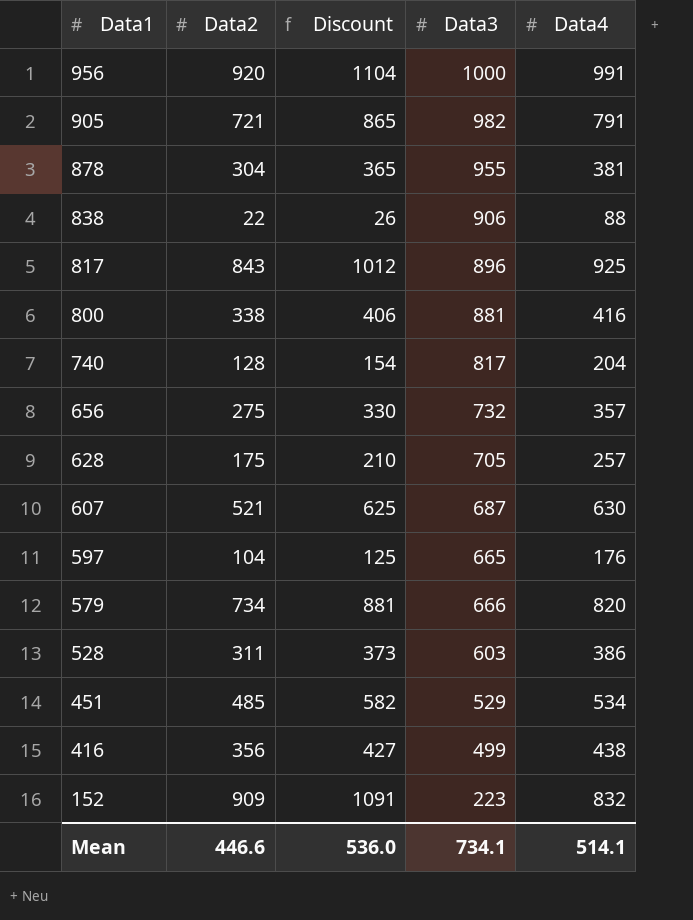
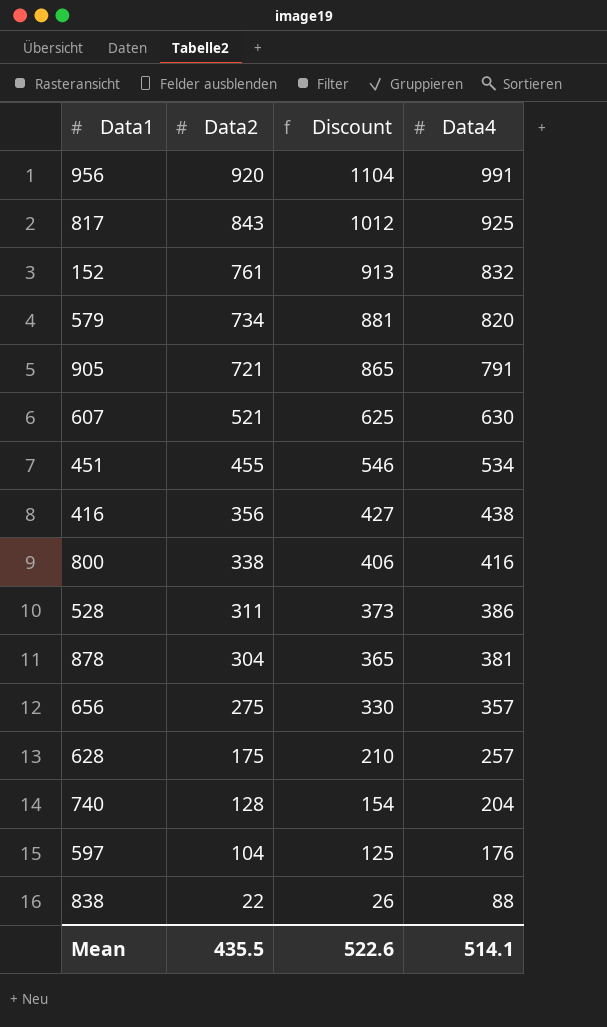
row order: Data1 descending -> Data2 descending
column Data3 | position: 4 -> none
152 | Data2: 909 -> 761
152 | Discount: 1091 -> 913
451 | Data2: 485 -> 455
451 | Discount: 582 -> 546
Mean | Data2: 446.6 -> 435.5
Mean | Discount: 536.0 -> 522.6

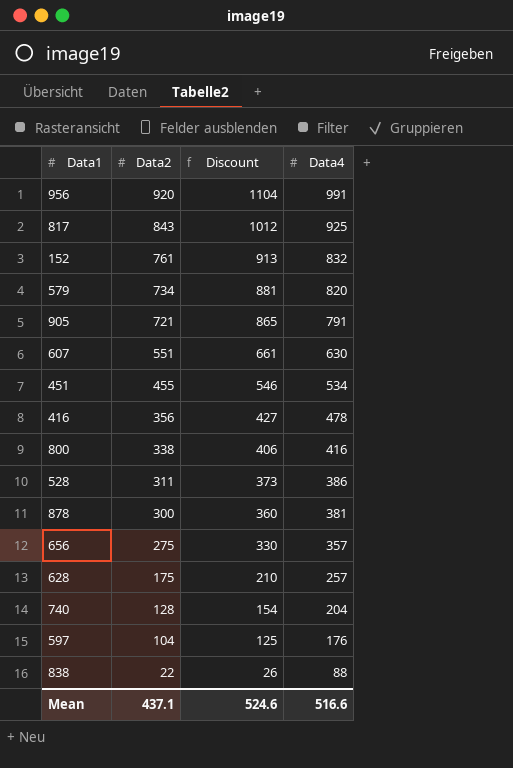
607 | Data2: 521 -> 551
607 | Discount: 625 -> 661
416 | Data4: 438 -> 478
878 | Data2: 304 -> 300
878 | Discount: 365 -> 360
Mean | Data2: 435.5 -> 437.1
Mean | Discount: 522.6 -> 524.6
Mean | Data4: 514.1 -> 516.6

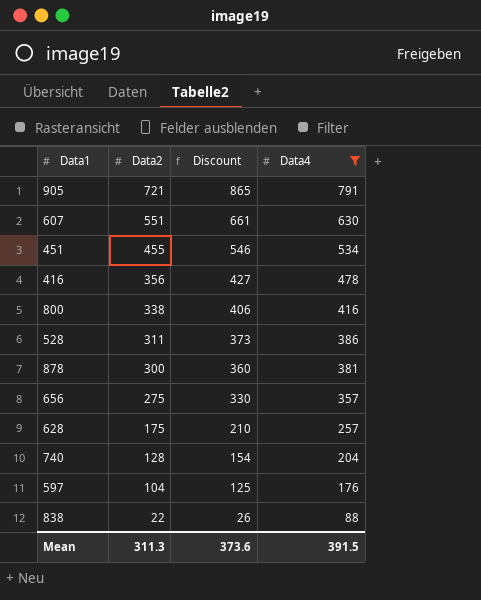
filter: none -> Data4 <= 791
Mean | Data2: 437.1 -> 311.3
Mean | Discount: 524.6 -> 373.6
Mean | Data4: 516.6 -> 391.5

